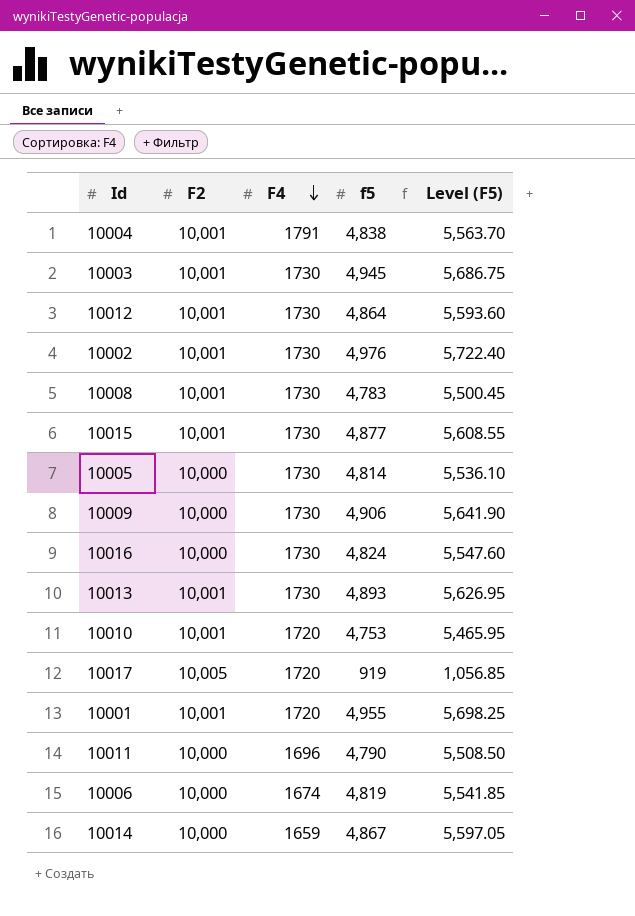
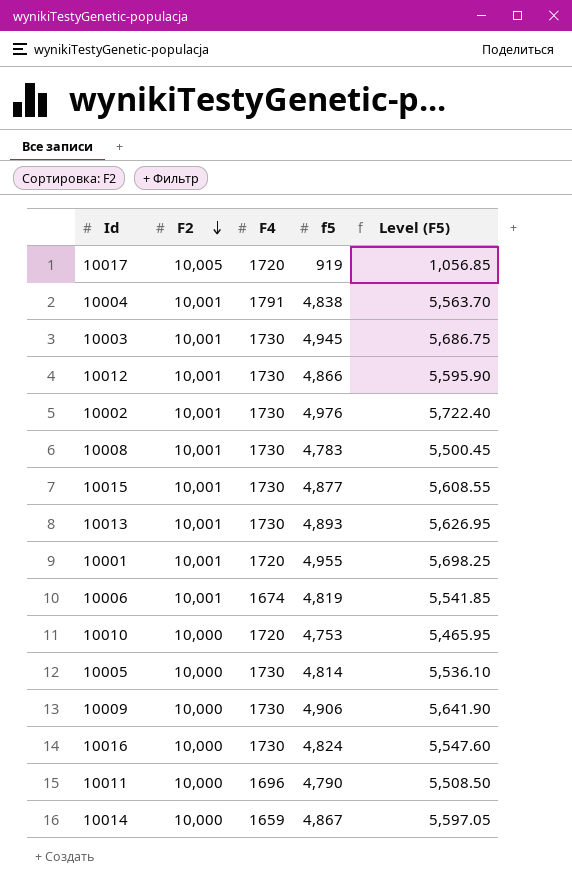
row order: F4 descending -> F2 descending
10012 | f5: 4,864 -> 4,866
10012 | Level (F5): 5,593.60 -> 5,595.90
10006 | F2: 10,000 -> 10,001
10010 | F2: 10,001 -> 10,000

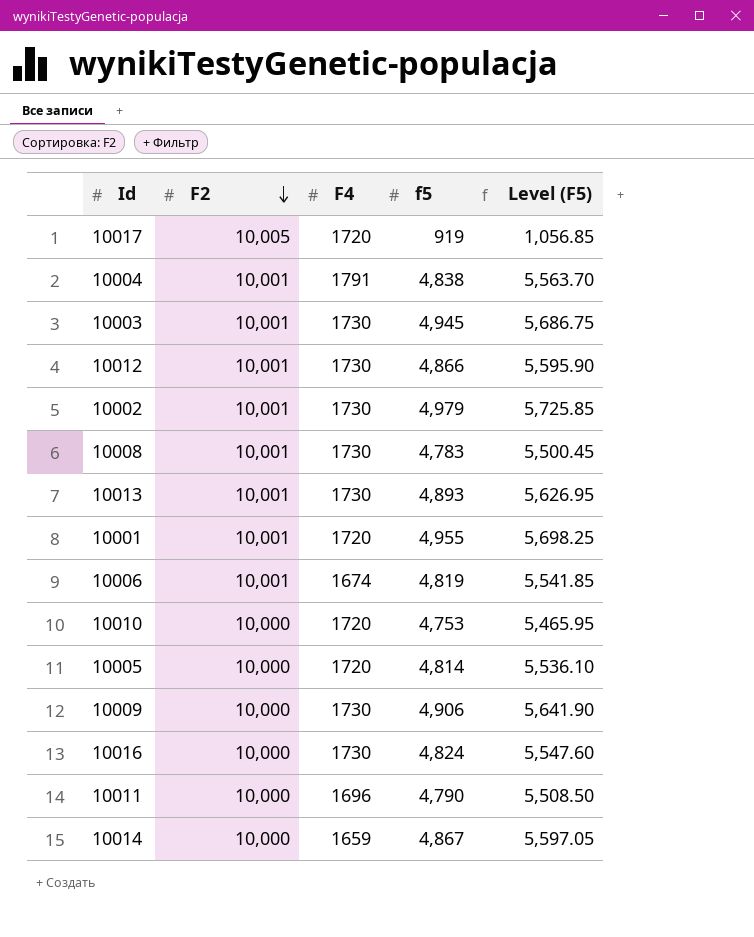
row 10015: 10,001 | 1730 | 4,877 | 5,608.55 -> none
10002 | f5: 4,976 -> 4,979
10002 | Level (F5): 5,722.40 -> 5,725.85
10005 | F4: 1730 -> 1720

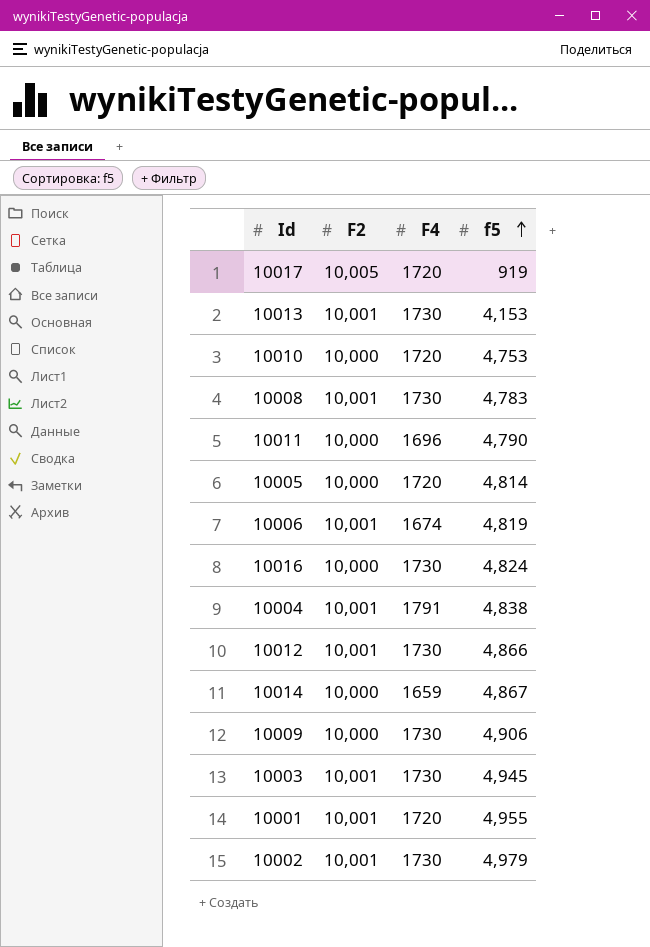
row order: F2 descending -> f5 ascending
column Level (F5) | formula: [f5] * 1.15 -> none
10013 | f5: 4,893 -> 4,153

